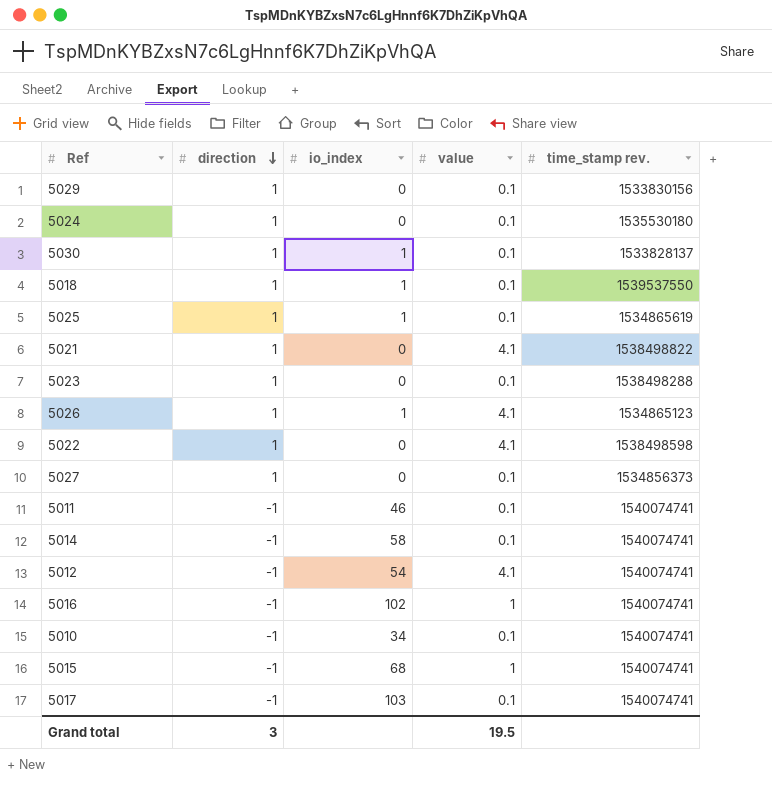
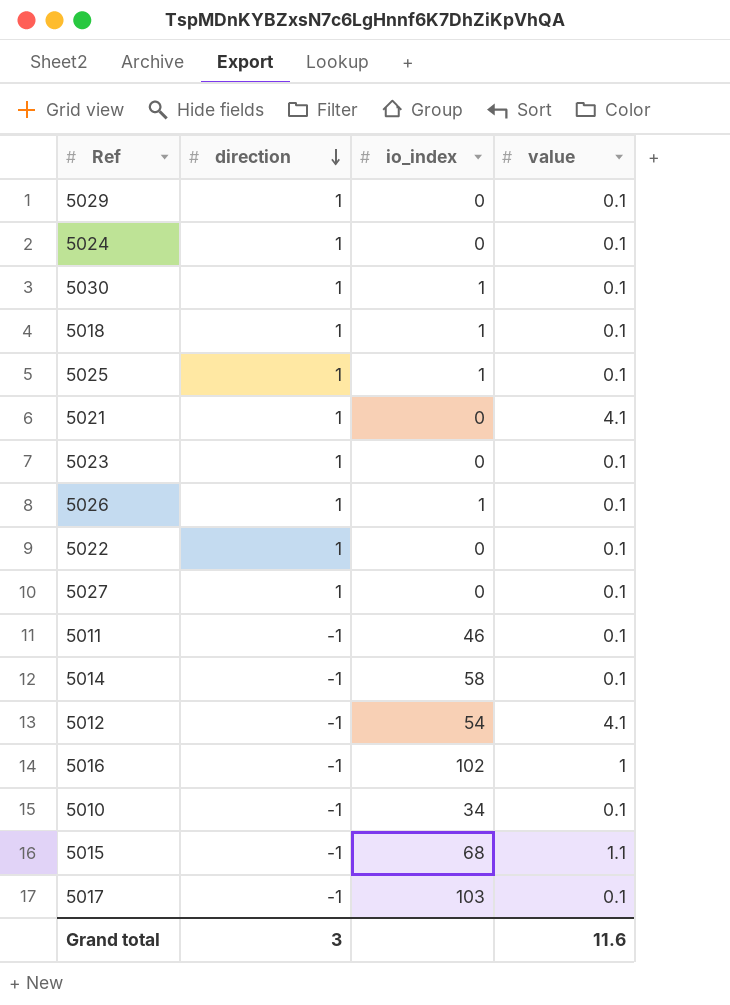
column time_stamp rev. | position: 5 -> none
5026 | value: 4.1 -> 0.1
5022 | value: 4.1 -> 0.1
5015 | value: 1 -> 1.1
Grand total | value: 19.5 -> 11.6

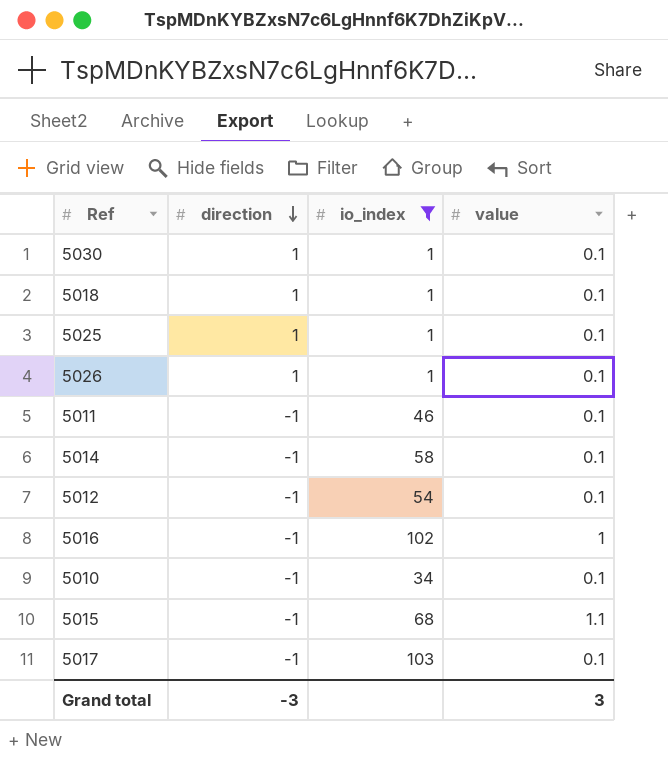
filter: none -> io_index != 0
5012 | value: 4.1 -> 0.1
Grand total | direction: 3 -> -3
Grand total | value: 11.6 -> 3

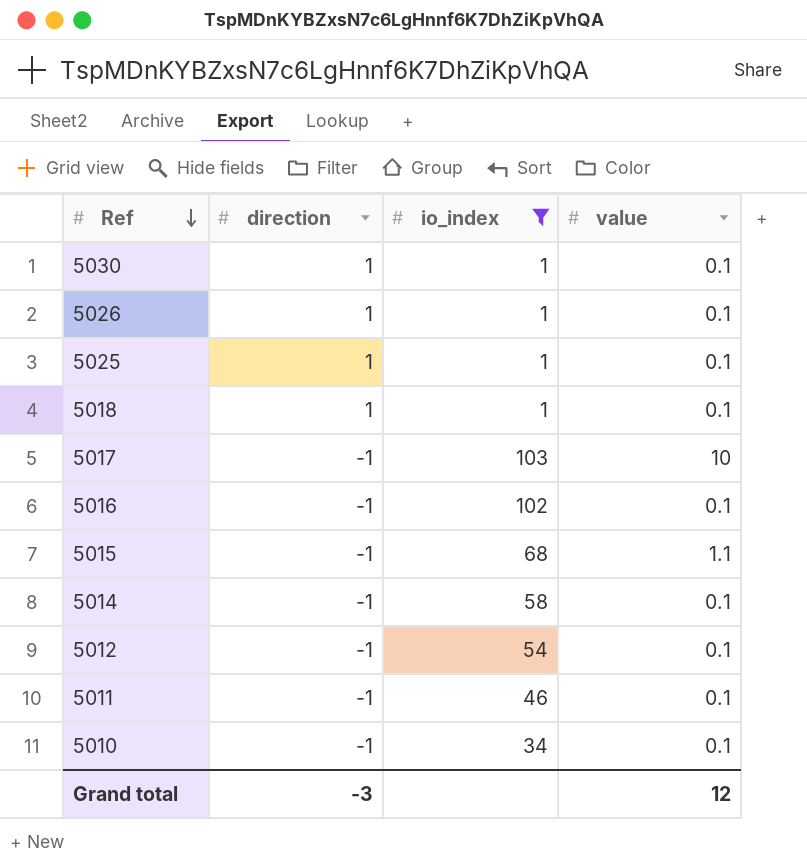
row order: direction descending -> Ref descending
5017 | value: 0.1 -> 10
5016 | value: 1 -> 0.1
Grand total | value: 3 -> 12

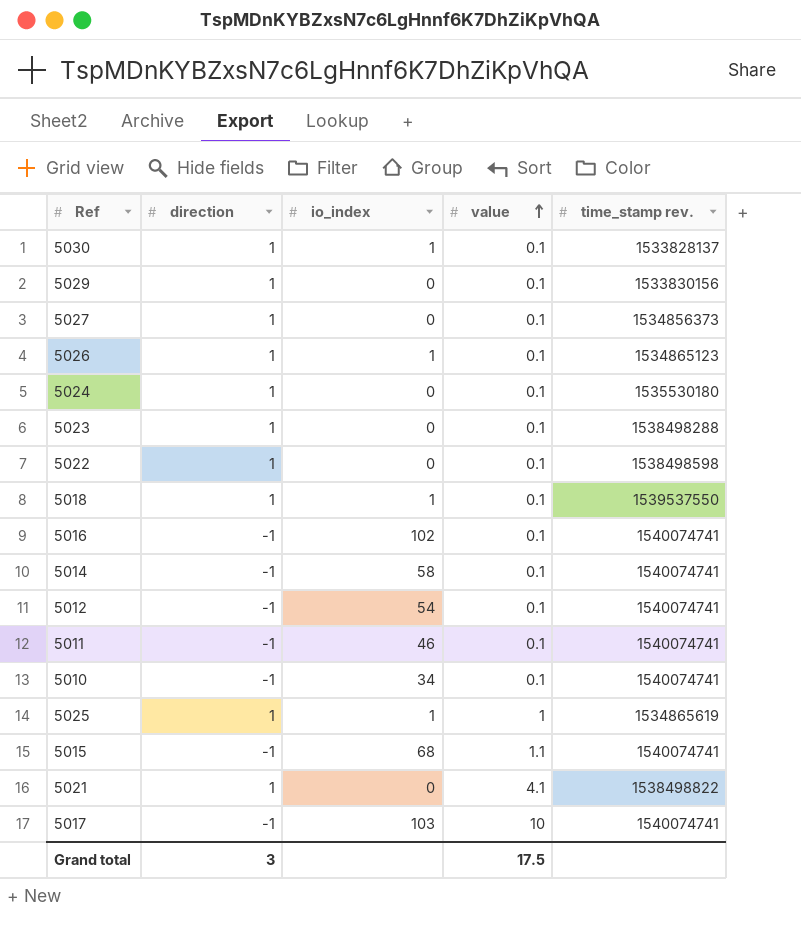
filter: io_index != 0 -> none
row order: Ref descending -> value ascending
column time_stamp rev. | position: none -> 5
5025 | value: 0.1 -> 1
Grand total | direction: -3 -> 3
Grand total | value: 12 -> 17.5

